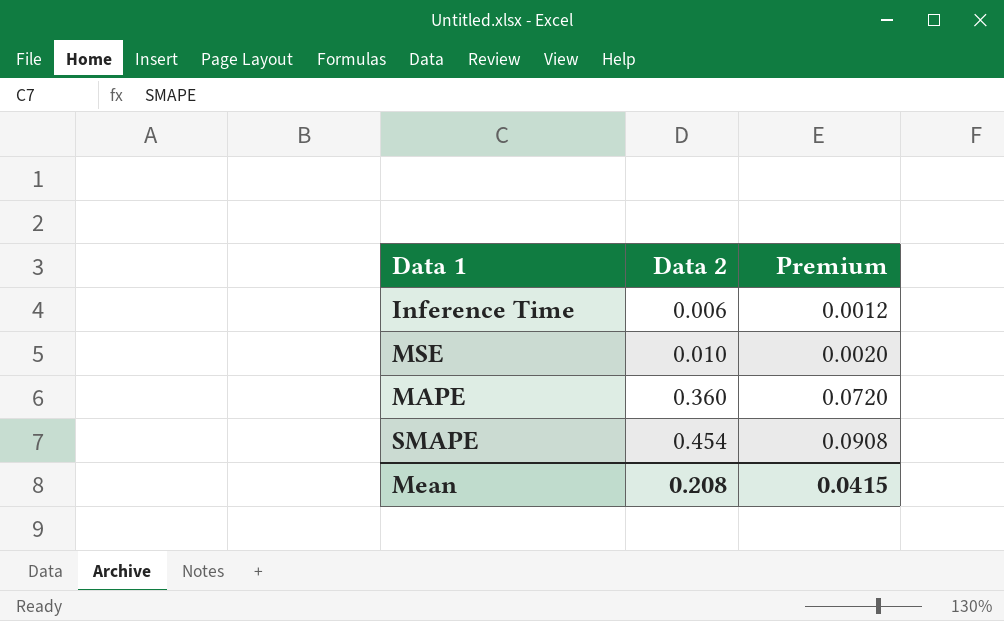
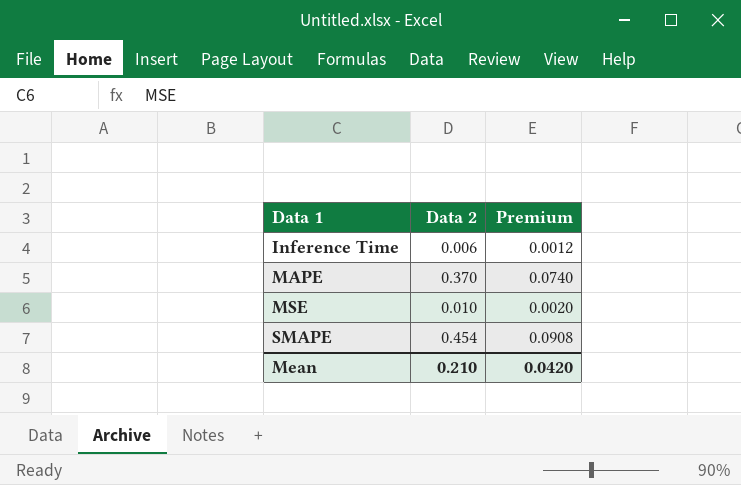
row order: Data 2 ascending -> Data 1 ascending
MAPE | Data 2: 0.360 -> 0.370
MAPE | Premium: 0.0720 -> 0.0740
Mean | Data 2: 0.208 -> 0.210
Mean | Premium: 0.0415 -> 0.0420

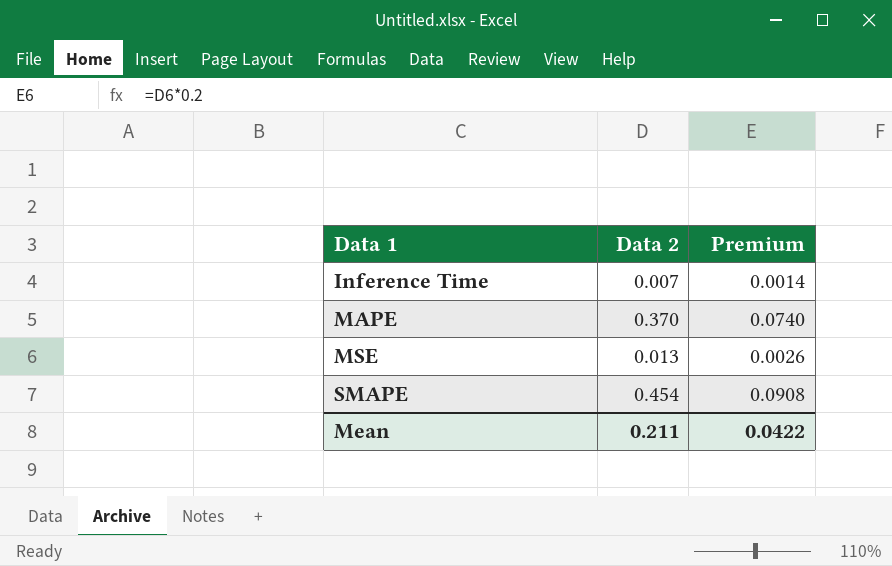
Inference Time | Data 2: 0.006 -> 0.007
Inference Time | Premium: 0.0012 -> 0.0014
MSE | Data 2: 0.010 -> 0.013
MSE | Premium: 0.0020 -> 0.0026
Mean | Data 2: 0.210 -> 0.211
Mean | Premium: 0.0420 -> 0.0422

